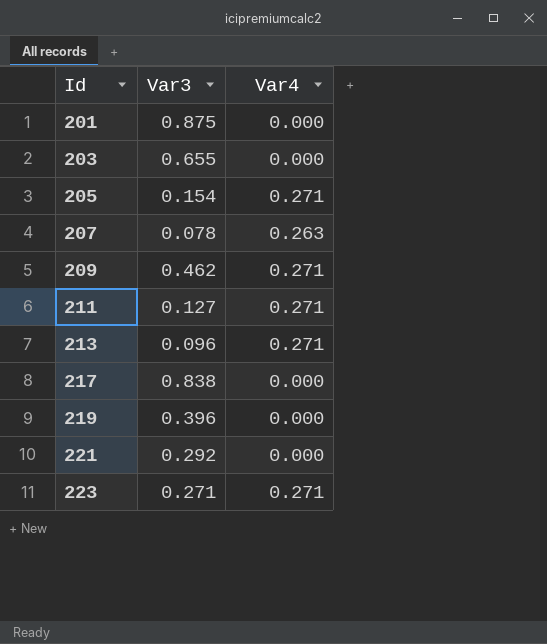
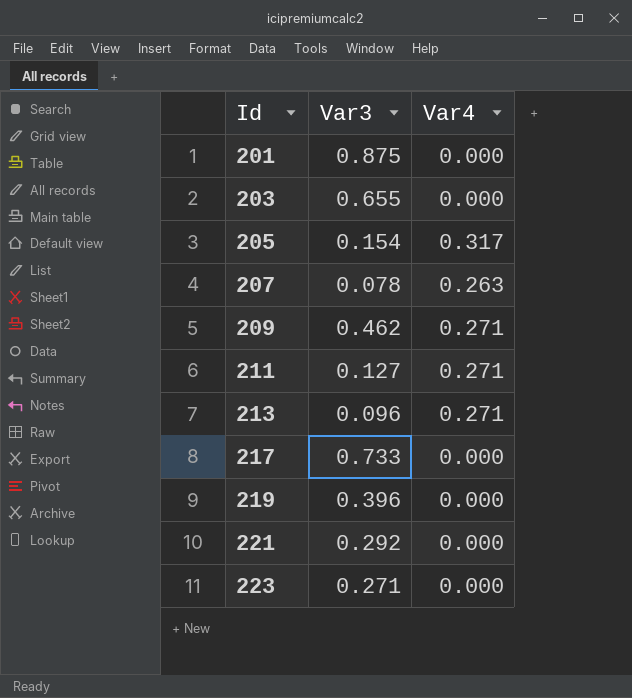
205 | Var4: 0.271 -> 0.317
217 | Var3: 0.838 -> 0.733
223 | Var4: 0.271 -> 0.000

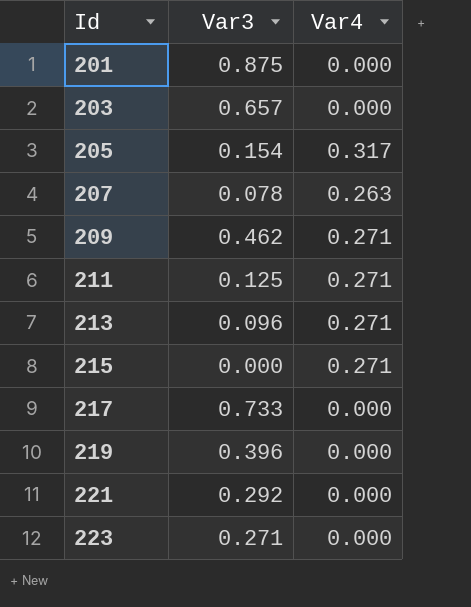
203 | Var3: 0.655 -> 0.657
211 | Var3: 0.127 -> 0.125
row 215: none -> 0.000 | 0.271

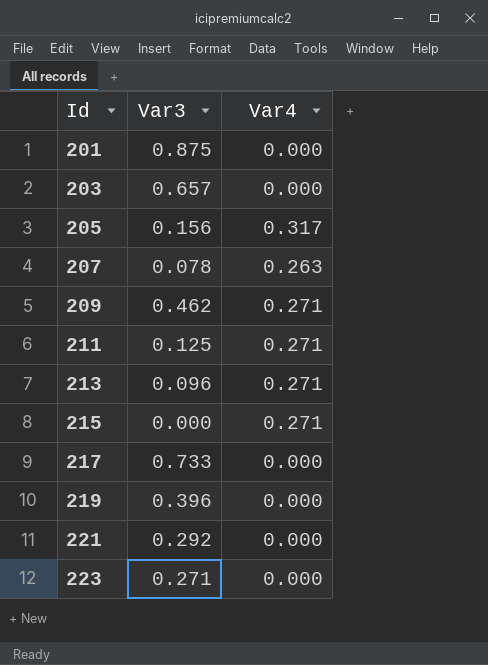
205 | Var3: 0.154 -> 0.156

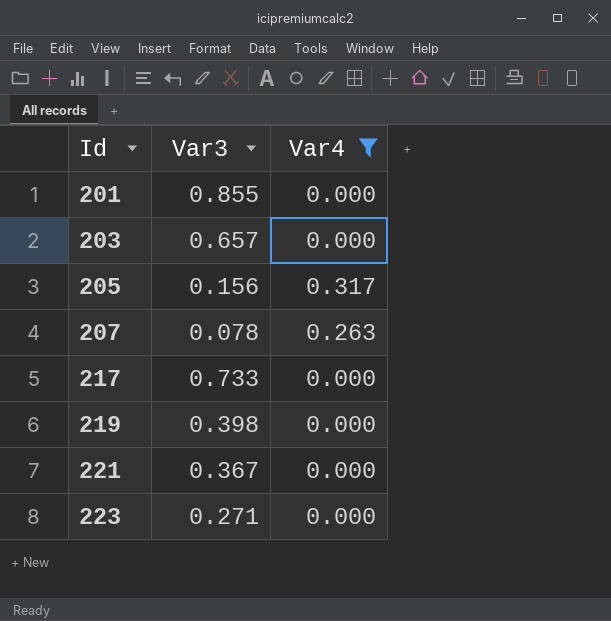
filter: none -> Var4 != 0.271
201 | Var3: 0.875 -> 0.855
219 | Var3: 0.396 -> 0.398
221 | Var3: 0.292 -> 0.367

